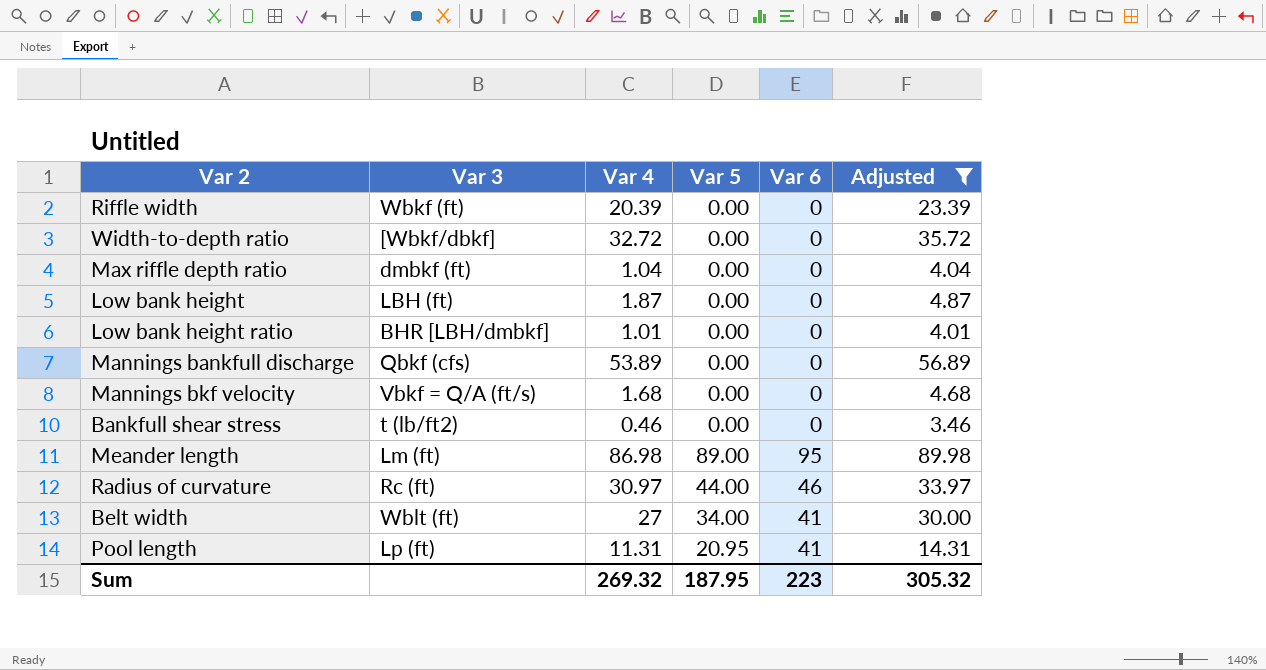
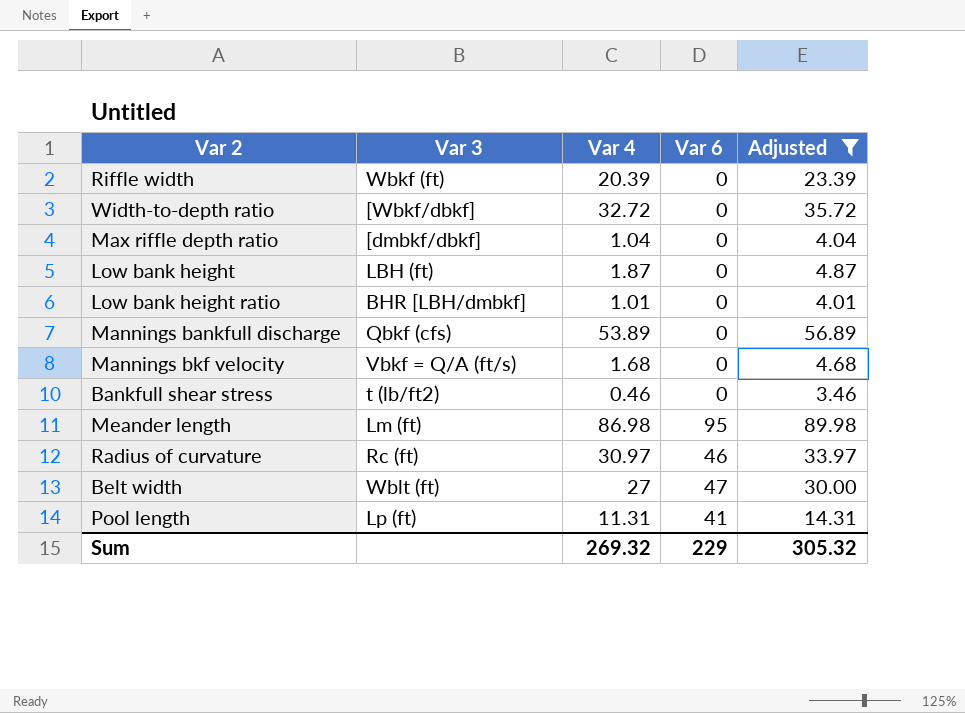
column Var 5 | position: 4 -> none
Max riffle depth ratio | Var 3: dmbkf (ft) -> [dmbkf/dbkf]
Belt width | Var 6: 41 -> 47
Sum | Var 6: 223 -> 229

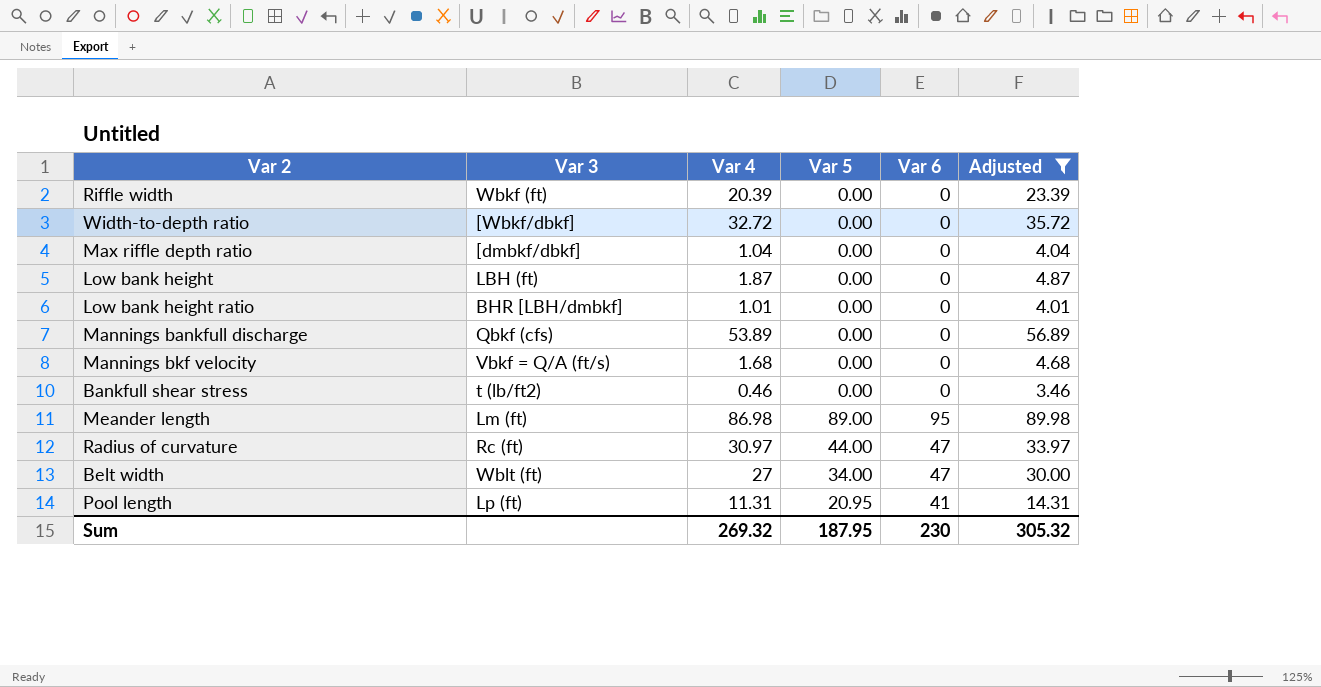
column Var 5 | position: none -> 4
Radius of curvature | Var 6: 46 -> 47
Sum | Var 6: 229 -> 230

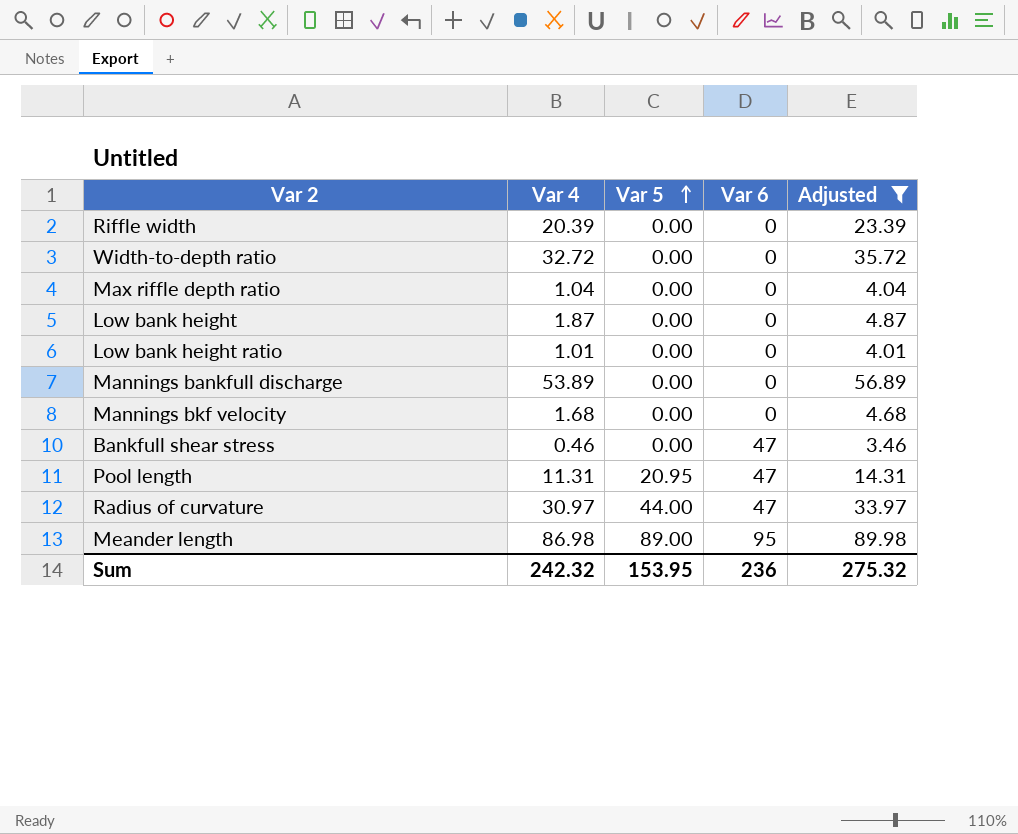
row order: none -> Var 5 ascending
column Var 3 | position: 2 -> none
row Belt width: Wblt (ft) | 27 | 34.00 | 47 | 30.00 -> none
Bankfull shear stress | Var 6: 0 -> 47
Pool length | Var 6: 41 -> 47
Sum | Var 4: 269.32 -> 242.32
Sum | Var 5: 187.95 -> 153.95
Sum | Var 6: 230 -> 236
Sum | Adjusted: 305.32 -> 275.32

